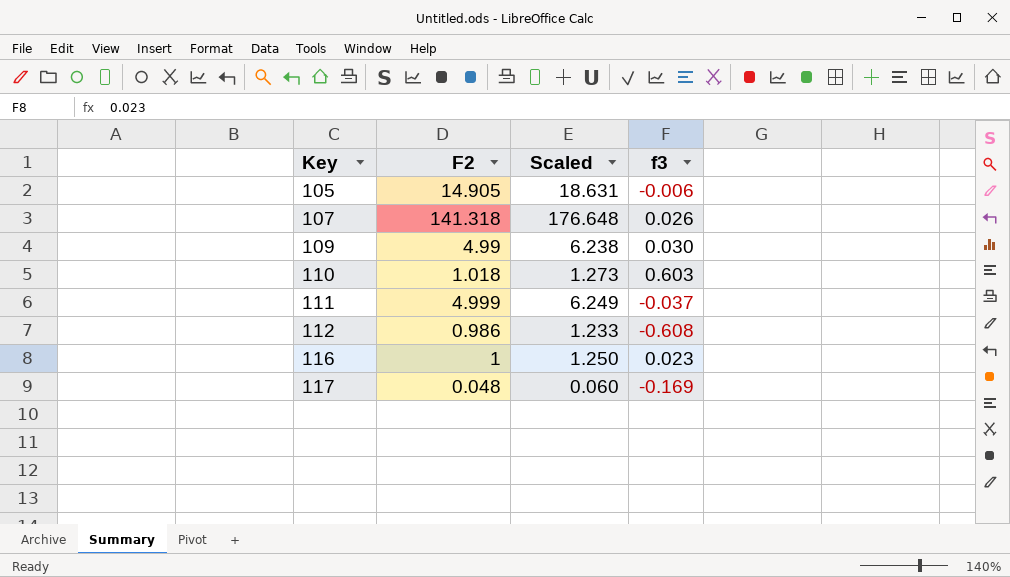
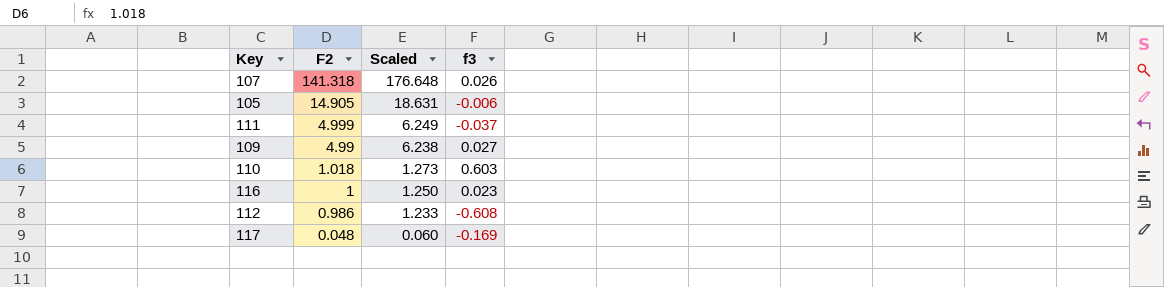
row order: Key ascending -> F2 descending
109 | f3: 0.030 -> 0.027

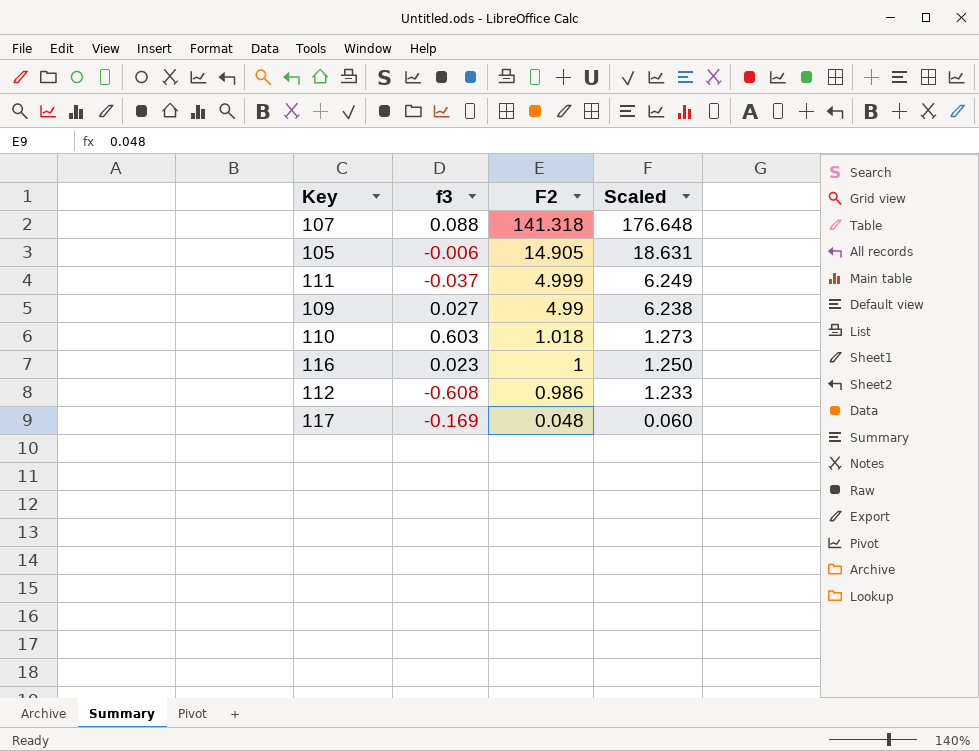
column f3 | position: 4 -> 2
107 | f3: 0.026 -> 0.088

